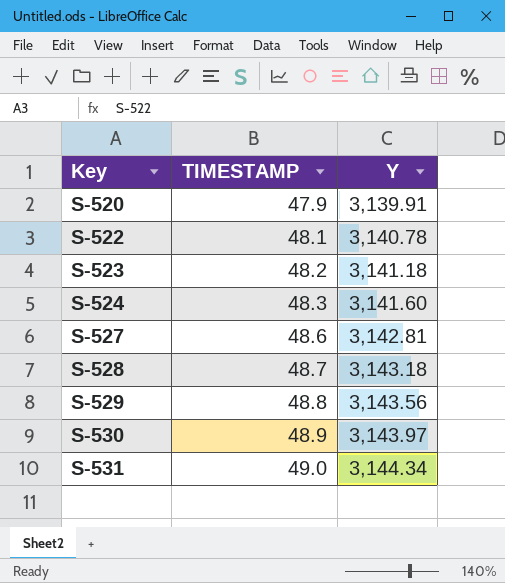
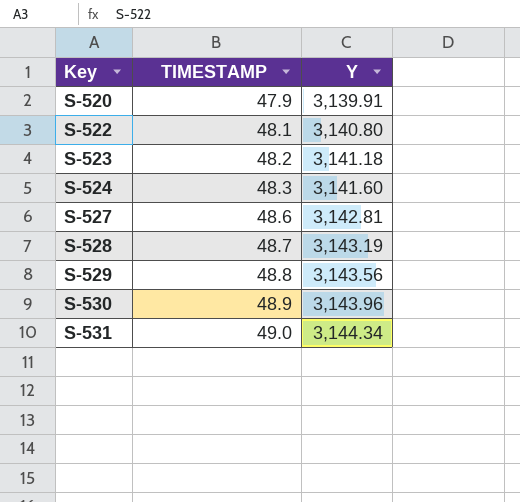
S-522 | Y: 3,140.78 -> 3,140.80
S-528 | Y: 3,143.18 -> 3,143.19
S-530 | Y: 3,143.97 -> 3,143.96

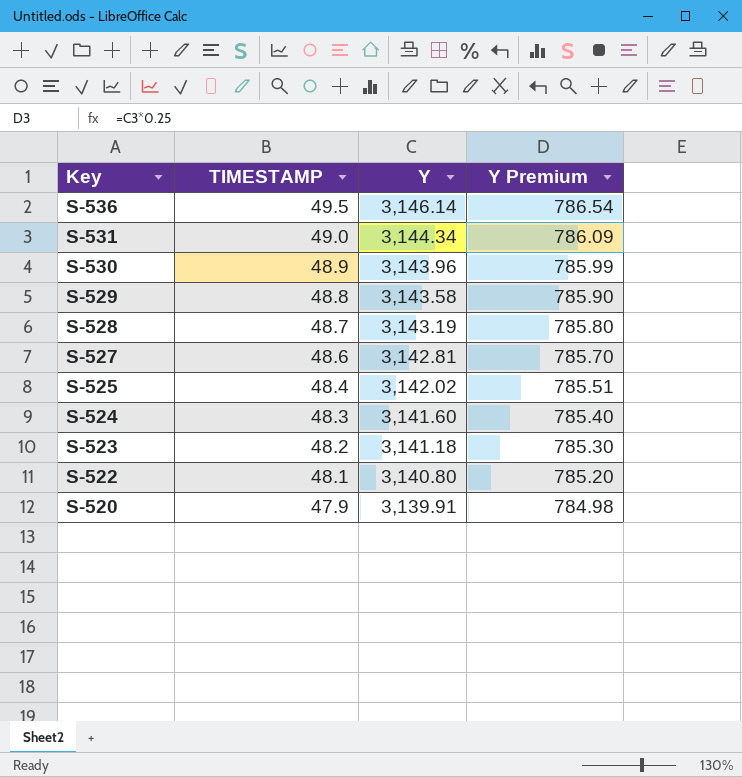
row order: Key ascending -> Key descending
column Y Premium | formula: none -> [Y] * 0.25
row S-536: none -> 49.5 | 3,146.14 | 786.54
S-529 | Y: 3,143.56 -> 3,143.58
row S-525: none -> 48.4 | 3,142.02 | 785.51

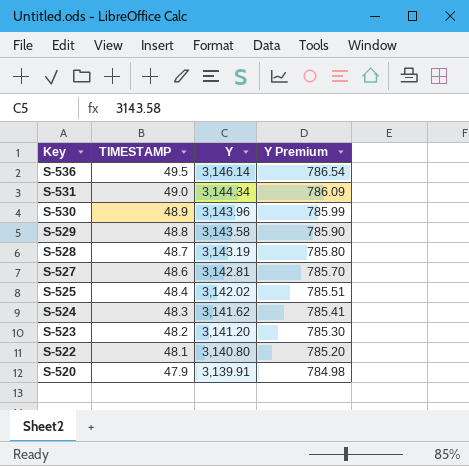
S-524 | Y: 3,141.60 -> 3,141.62
S-524 | Y Premium: 785.40 -> 785.41
S-523 | Y: 3,141.18 -> 3,141.20

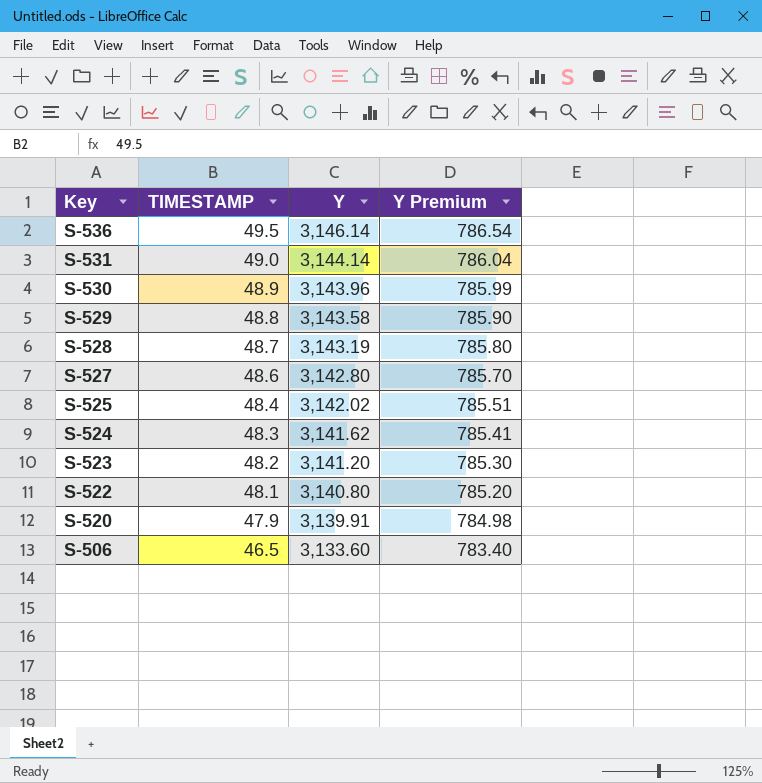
S-531 | Y: 3,144.34 -> 3,144.14
S-531 | Y Premium: 786.09 -> 786.04
S-527 | Y: 3,142.81 -> 3,142.80
row S-506: none -> 46.5 | 3,133.60 | 783.40

